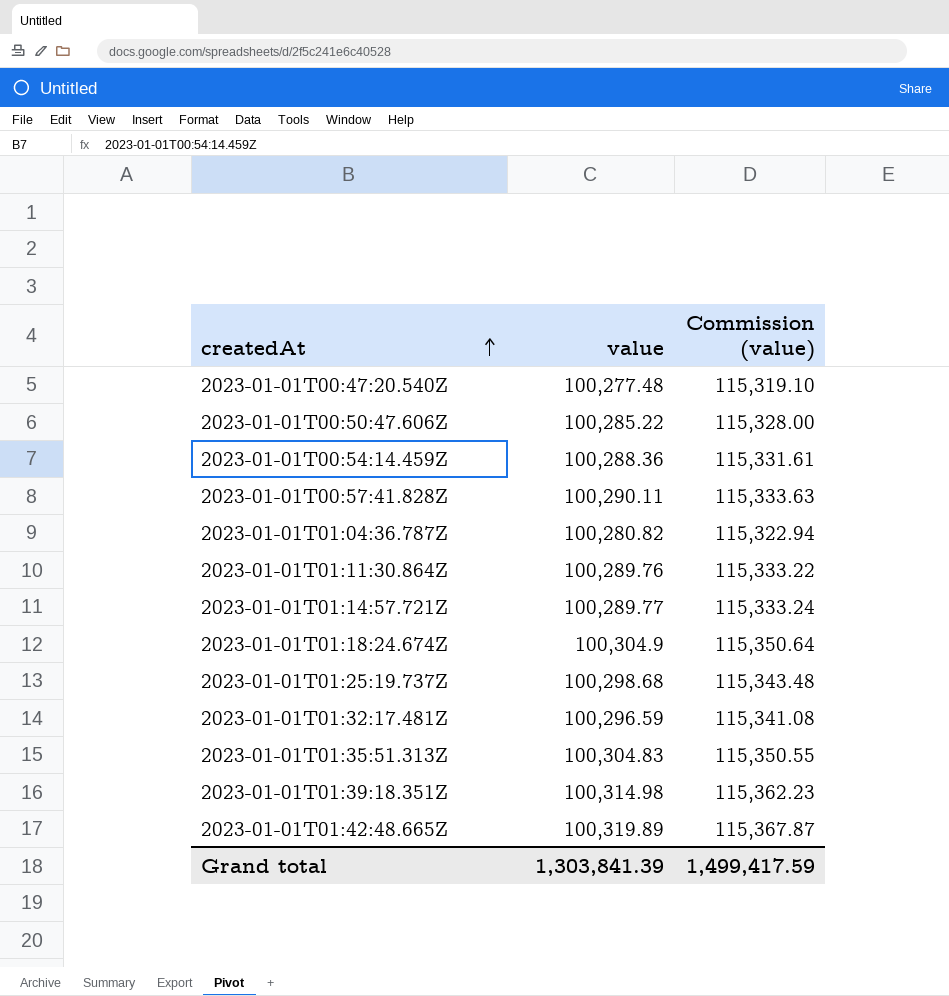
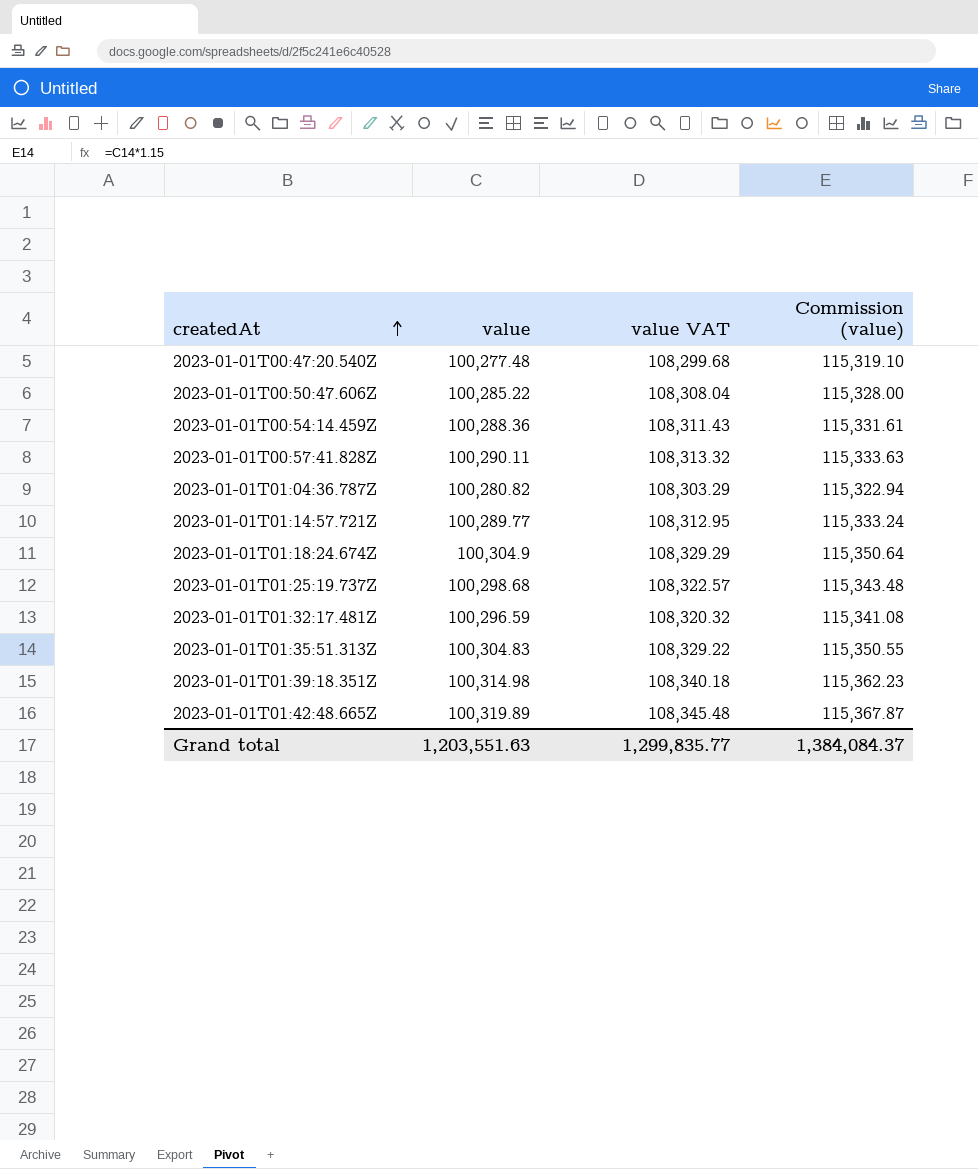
column value VAT | formula: none -> [value] * 1.08
row 2023-01-01T01:11:30.864Z: 100,289.76 | 115,333.22 -> none
Grand total | value: 1,303,841.39 -> 1,203,551.63
Grand total | Commission (value): 1,499,417.59 -> 1,384,084.37

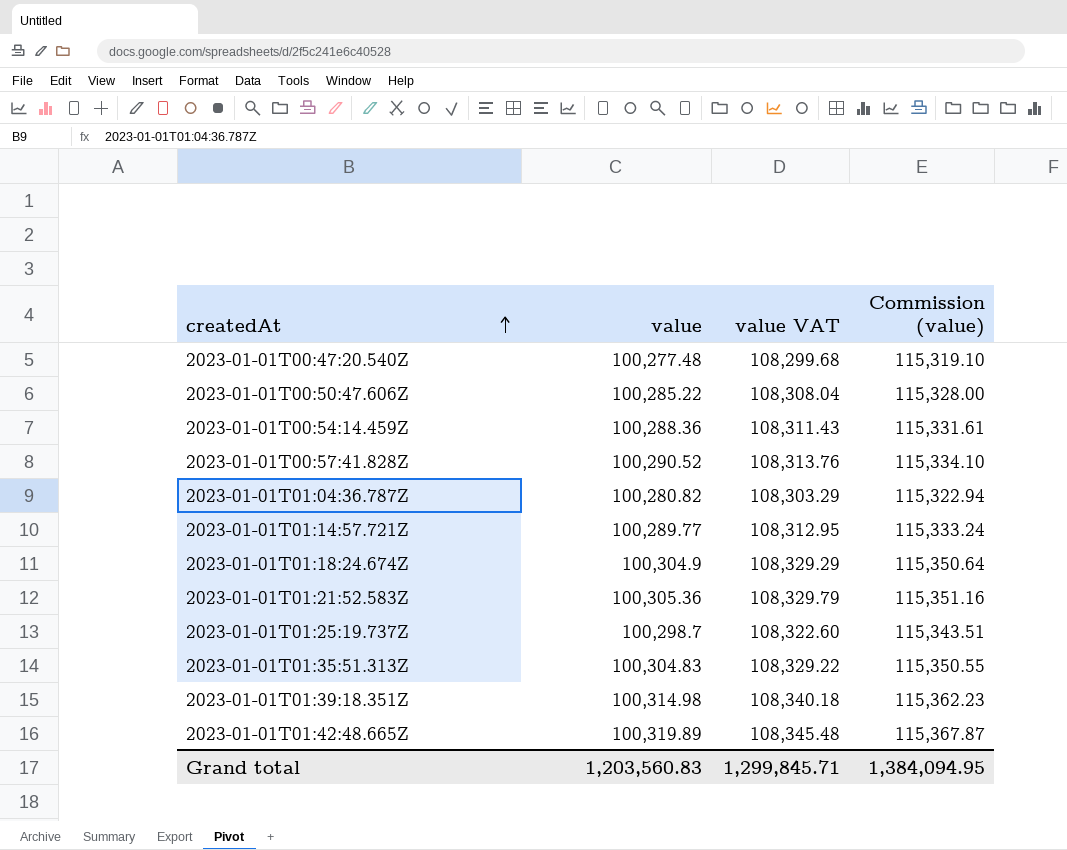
row 2023-01-01T01:32:17.481Z: 100,296.59 | 108,320.32 | 115,341.08 -> none
2023-01-01T00:57:41.828Z | value: 100,290.11 -> 100,290.52
2023-01-01T00:57:41.828Z | value VAT: 108,313.32 -> 108,313.76
2023-01-01T00:57:41.828Z | Commission (value): 115,333.63 -> 115,334.10
row 2023-01-01T01:21:52.583Z: none -> 100,305.36 | 108,329.79 | 115,351.16
2023-01-01T01:25:19.737Z | value: 100,298.68 -> 100,298.7
2023-01-01T01:25:19.737Z | value VAT: 108,322.57 -> 108,322.60
2023-01-01T01:25:19.737Z | Commission (value): 115,343.48 -> 115,343.51
Grand total | value: 1,203,551.63 -> 1,203,560.83
Grand total | value VAT: 1,299,835.77 -> 1,299,845.71
Grand total | Commission (value): 1,384,084.37 -> 1,384,094.95

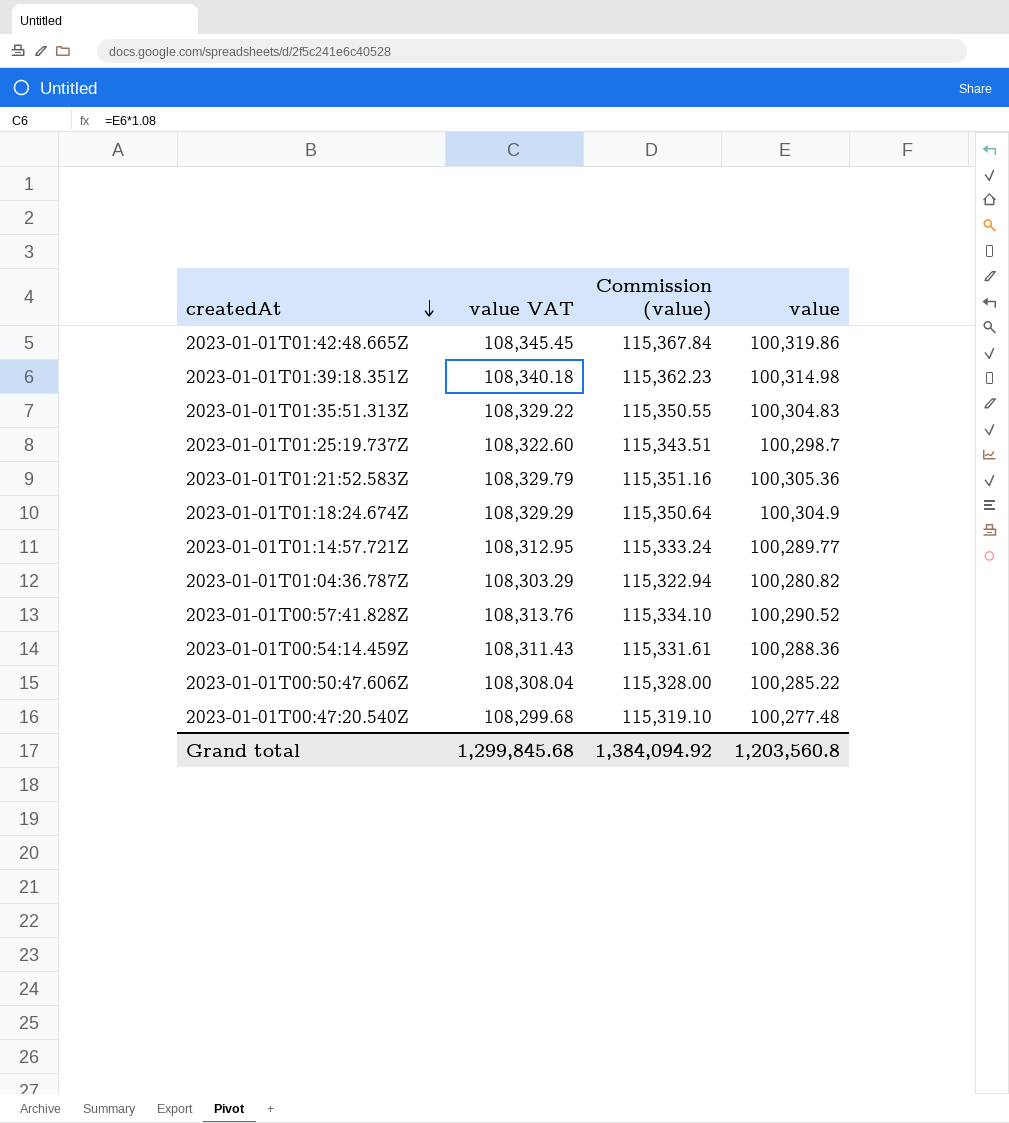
row order: createdAt ascending -> createdAt descending
column value | position: 2 -> 4
2023-01-01T01:42:48.665Z | value VAT: 108,345.48 -> 108,345.45
2023-01-01T01:42:48.665Z | Commission (value): 115,367.87 -> 115,367.84
2023-01-01T01:42:48.665Z | value: 100,319.89 -> 100,319.86
Grand total | value VAT: 1,299,845.71 -> 1,299,845.68
Grand total | Commission (value): 1,384,094.95 -> 1,384,094.92
Grand total | value: 1,203,560.83 -> 1,203,560.8

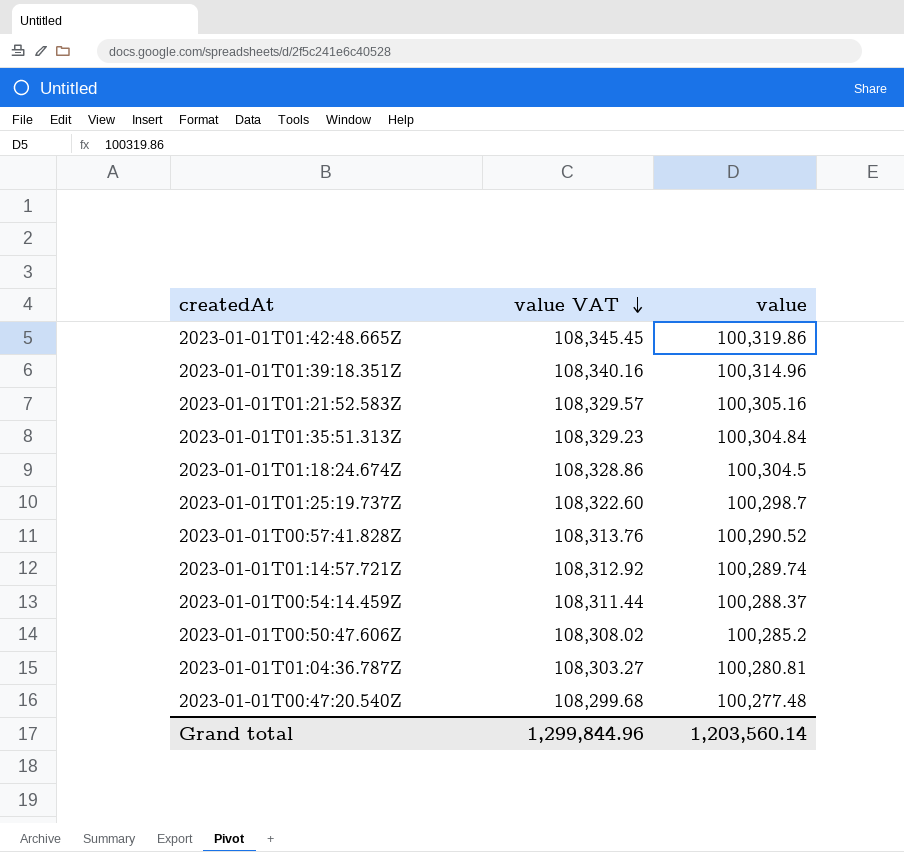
row order: createdAt descending -> value VAT descending
column Commission (value) | formula: [value] * 1.15 -> none
2023-01-01T01:39:18.351Z | value VAT: 108,340.18 -> 108,340.16
2023-01-01T01:39:18.351Z | value: 100,314.98 -> 100,314.96
2023-01-01T01:21:52.583Z | value VAT: 108,329.79 -> 108,329.57
2023-01-01T01:21:52.583Z | value: 100,305.36 -> 100,305.16
2023-01-01T01:35:51.313Z | value VAT: 108,329.22 -> 108,329.23
2023-01-01T01:35:51.313Z | value: 100,304.83 -> 100,304.84
2023-01-01T01:18:24.674Z | value VAT: 108,329.29 -> 108,328.86
2023-01-01T01:18:24.674Z | value: 100,304.9 -> 100,304.5
2023-01-01T01:14:57.721Z | value VAT: 108,312.95 -> 108,312.92
2023-01-01T01:14:57.721Z | value: 100,289.77 -> 100,289.74
2023-01-01T00:54:14.459Z | value VAT: 108,311.43 -> 108,311.44
2023-01-01T00:54:14.459Z | value: 100,288.36 -> 100,288.37
2023-01-01T00:50:47.606Z | value VAT: 108,308.04 -> 108,308.02
2023-01-01T00:50:47.606Z | value: 100,285.22 -> 100,285.2
2023-01-01T01:04:36.787Z | value VAT: 108,303.29 -> 108,303.27
2023-01-01T01:04:36.787Z | value: 100,280.82 -> 100,280.81
Grand total | value VAT: 1,299,845.68 -> 1,299,844.96
Grand total | value: 1,203,560.8 -> 1,203,560.14

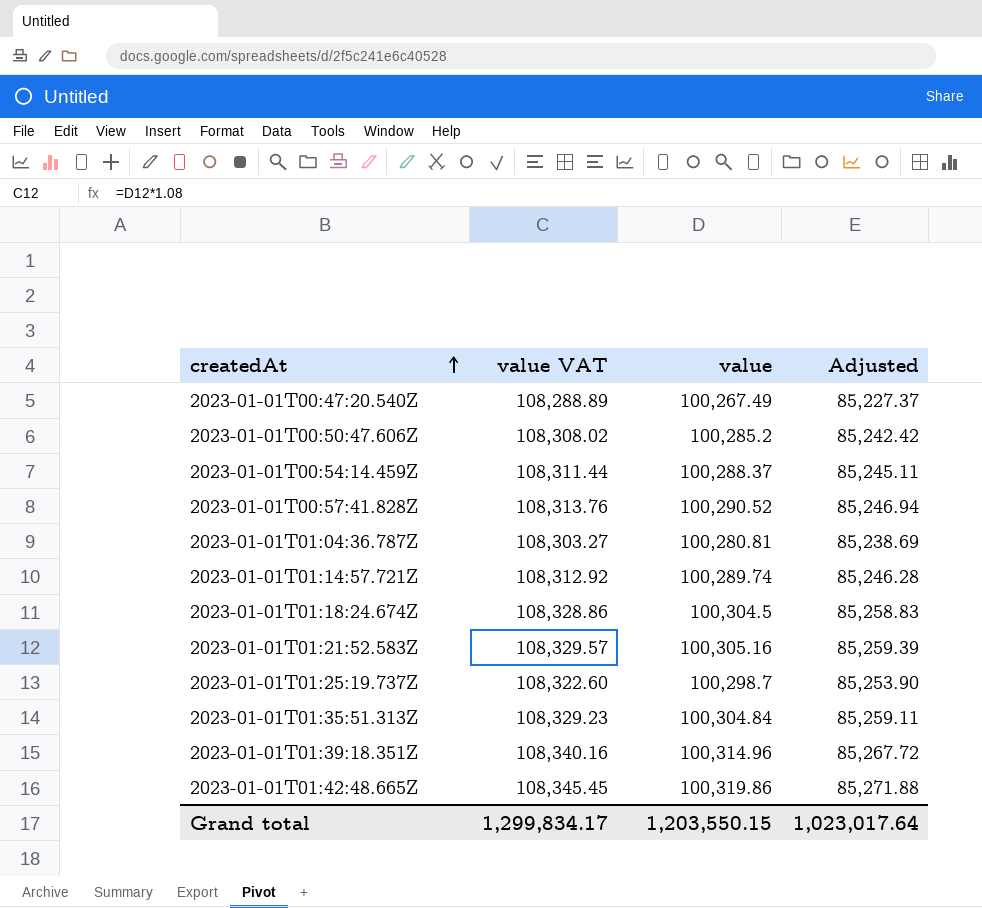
row order: value VAT descending -> createdAt ascending
column Adjusted | formula: none -> [value] * 0.85
2023-01-01T00:47:20.540Z | value VAT: 108,299.68 -> 108,288.89
2023-01-01T00:47:20.540Z | value: 100,277.48 -> 100,267.49
Grand total | value VAT: 1,299,844.96 -> 1,299,834.17
Grand total | value: 1,203,560.14 -> 1,203,550.15

